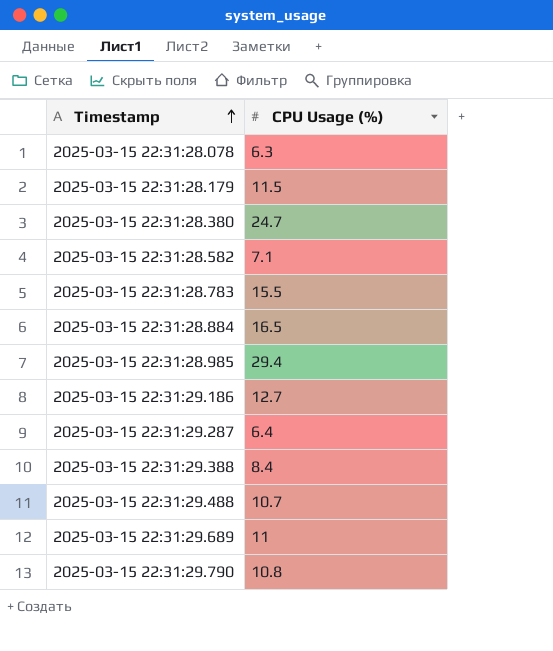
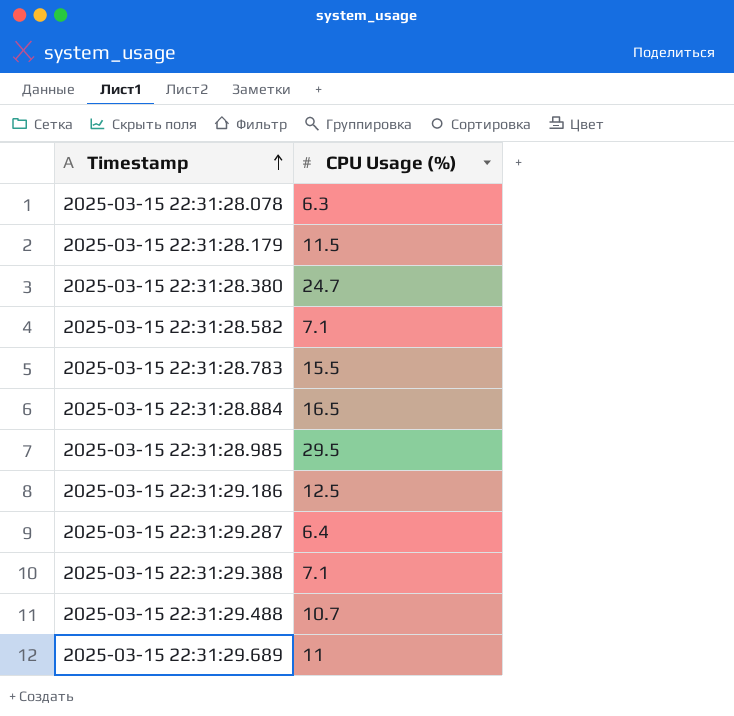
row 2025-03-15 22:31:29.790: 10.8 -> none
2025-03-15 22:31:28.985 | CPU Usage (%): 29.4 -> 29.5
2025-03-15 22:31:29.186 | CPU Usage (%): 12.7 -> 12.5
2025-03-15 22:31:29.388 | CPU Usage (%): 8.4 -> 7.1

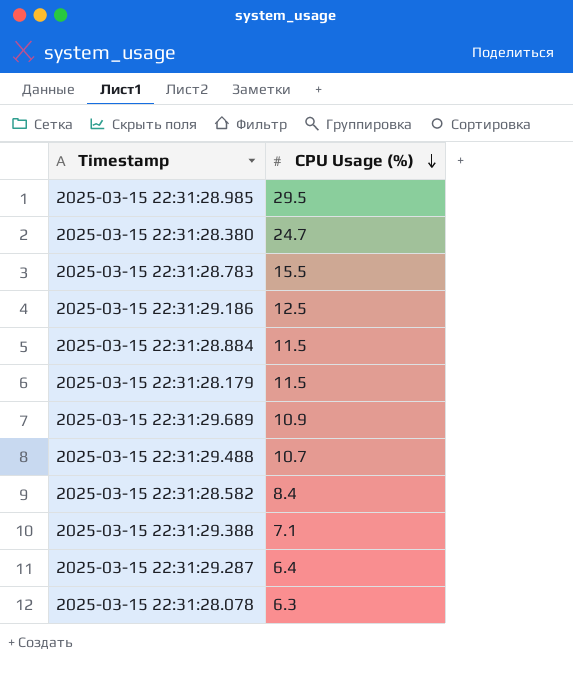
row order: Timestamp ascending -> CPU Usage (%) descending
2025-03-15 22:31:28.884 | CPU Usage (%): 16.5 -> 11.5
2025-03-15 22:31:29.689 | CPU Usage (%): 11 -> 10.9
2025-03-15 22:31:28.582 | CPU Usage (%): 7.1 -> 8.4

